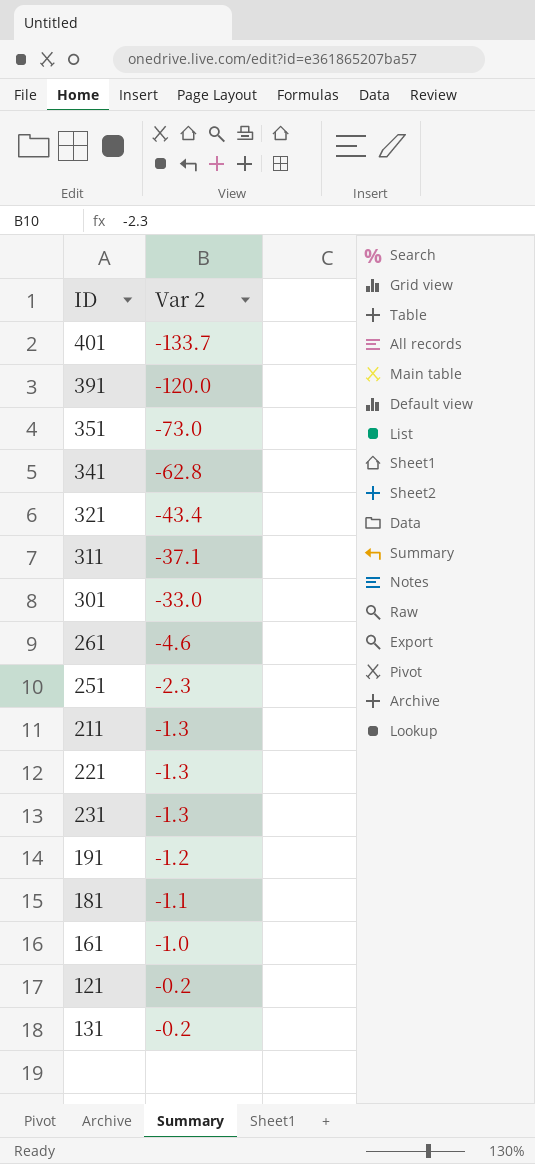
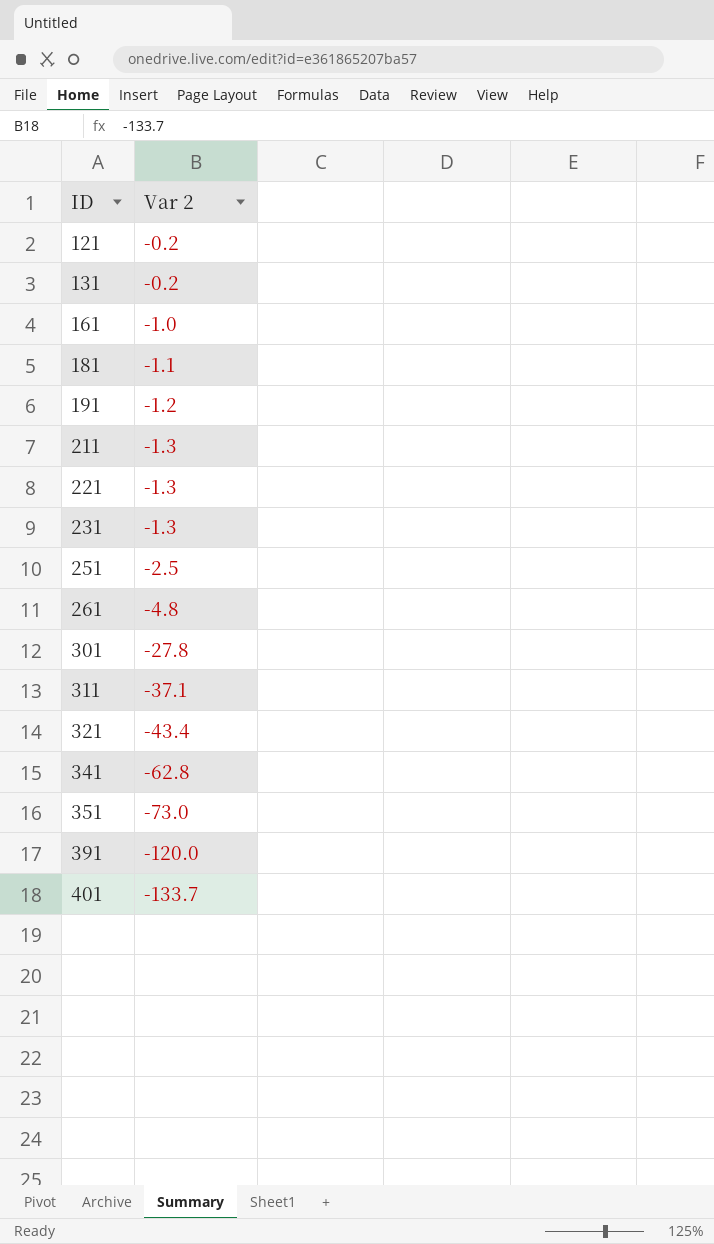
row order: Var 2 ascending -> ID ascending
251 | Var 2: -2.3 -> -2.5
261 | Var 2: -4.6 -> -4.8
301 | Var 2: -33.0 -> -27.8

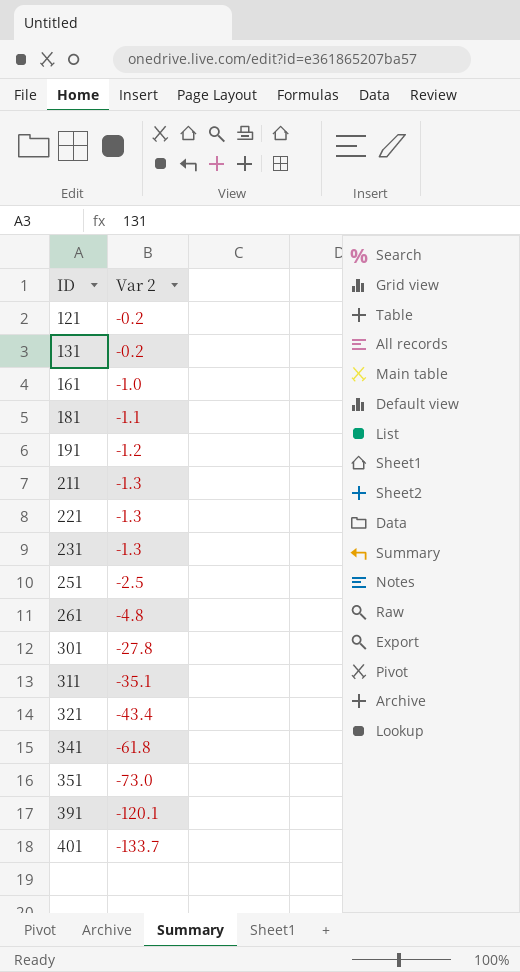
311 | Var 2: -37.1 -> -35.1
341 | Var 2: -62.8 -> -61.8
391 | Var 2: -120.0 -> -120.1

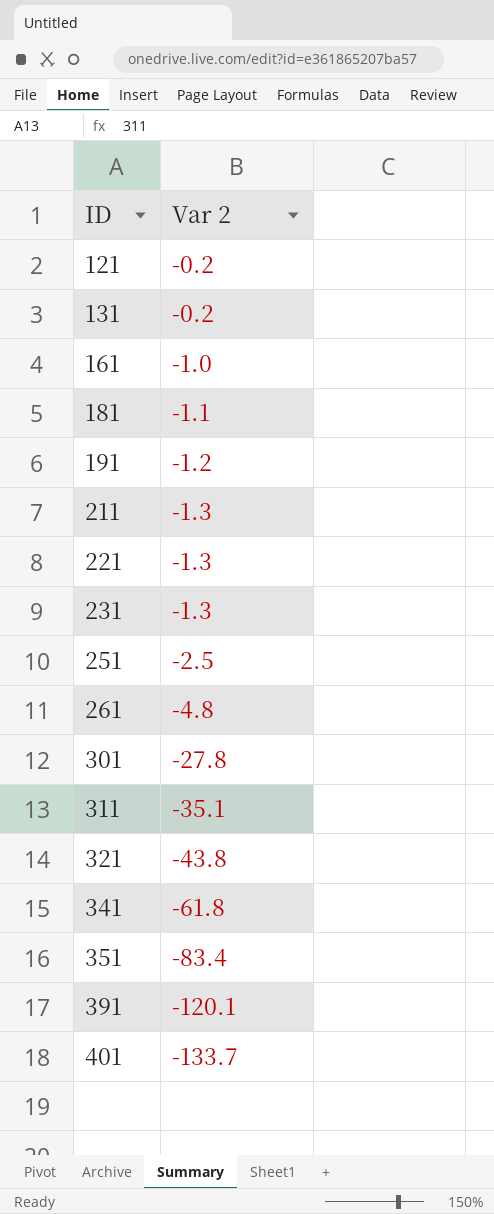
321 | Var 2: -43.4 -> -43.8
351 | Var 2: -73.0 -> -83.4

